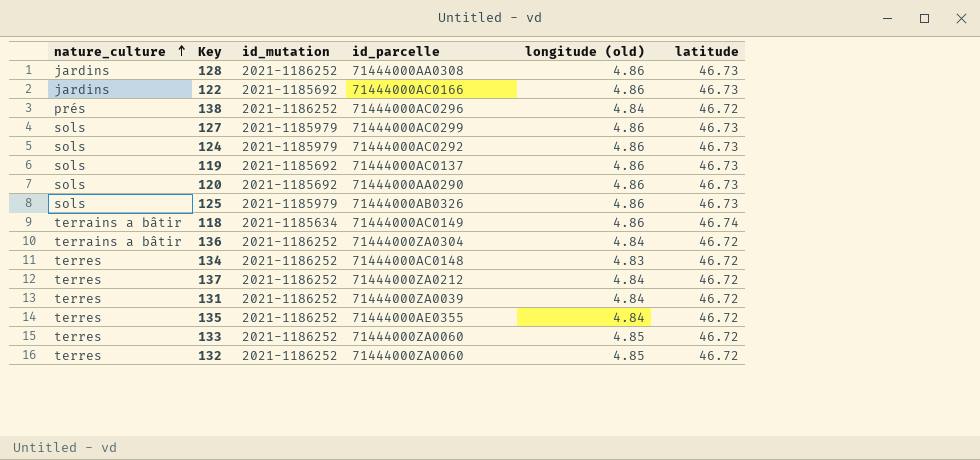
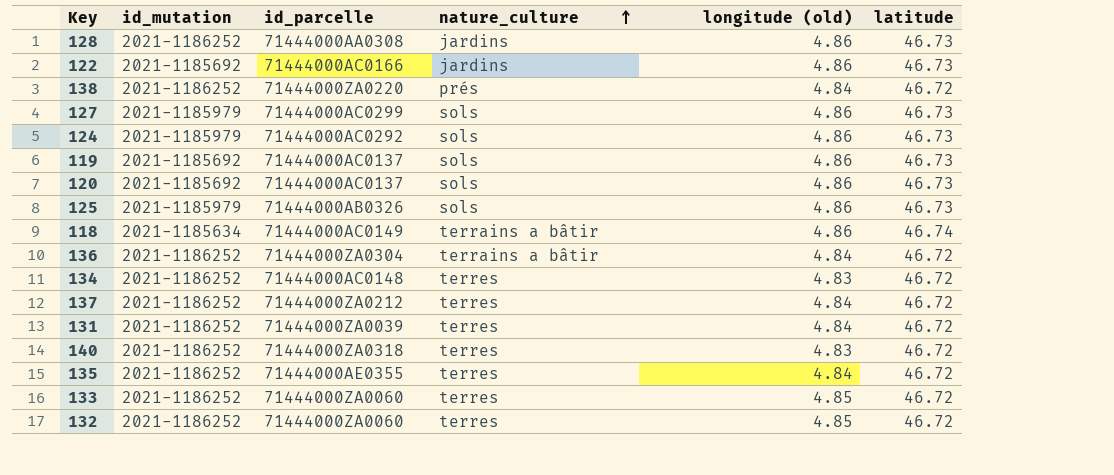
column nature_culture | position: 1 -> 4
138 | id_parcelle: 71444000AC0296 -> 71444000ZA0220
120 | id_parcelle: 71444000AA0290 -> 71444000AC0137
row 140: none -> 2021-1186252 | 71444000ZA0318 | terres | 4.83 | 46.72

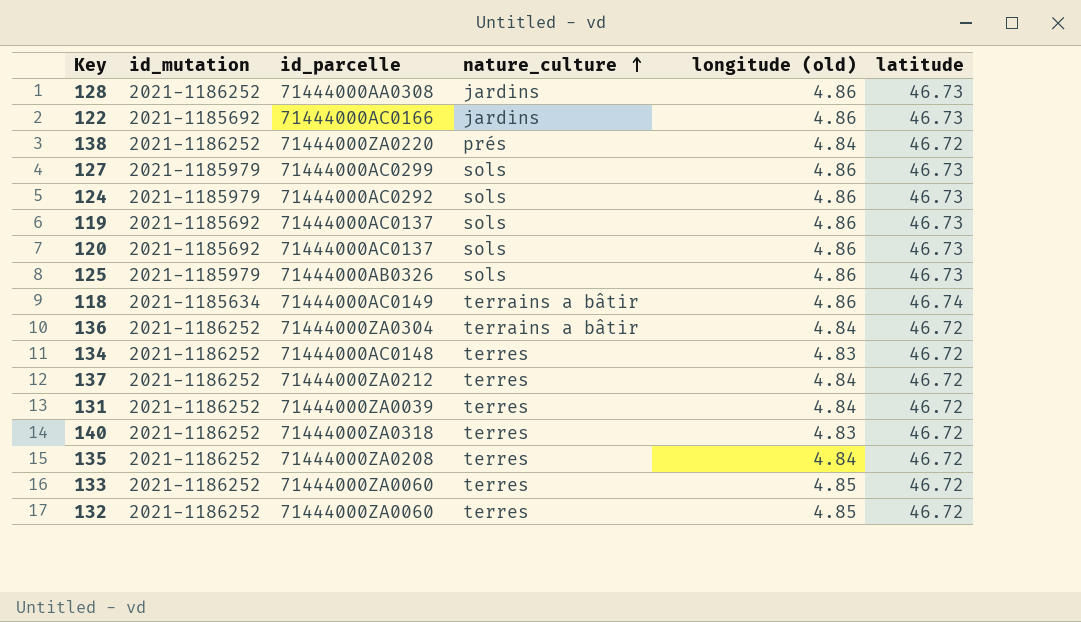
135 | id_parcelle: 71444000AE0355 -> 71444000ZA0208

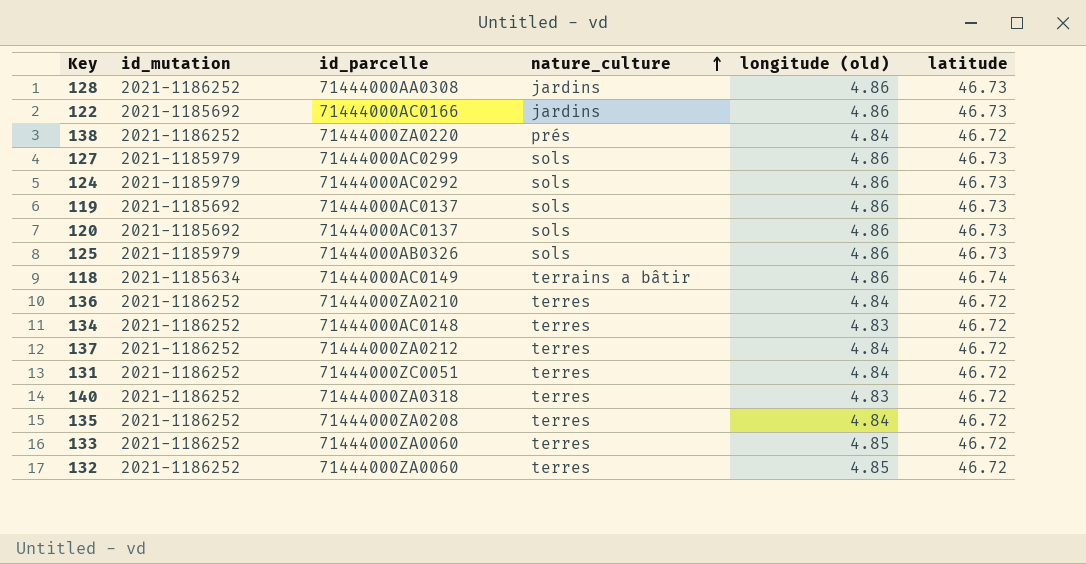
136 | id_parcelle: 71444000ZA0304 -> 71444000ZA0210
136 | nature_culture: terrains a bâtir -> terres
131 | id_parcelle: 71444000ZA0039 -> 71444000ZC0051

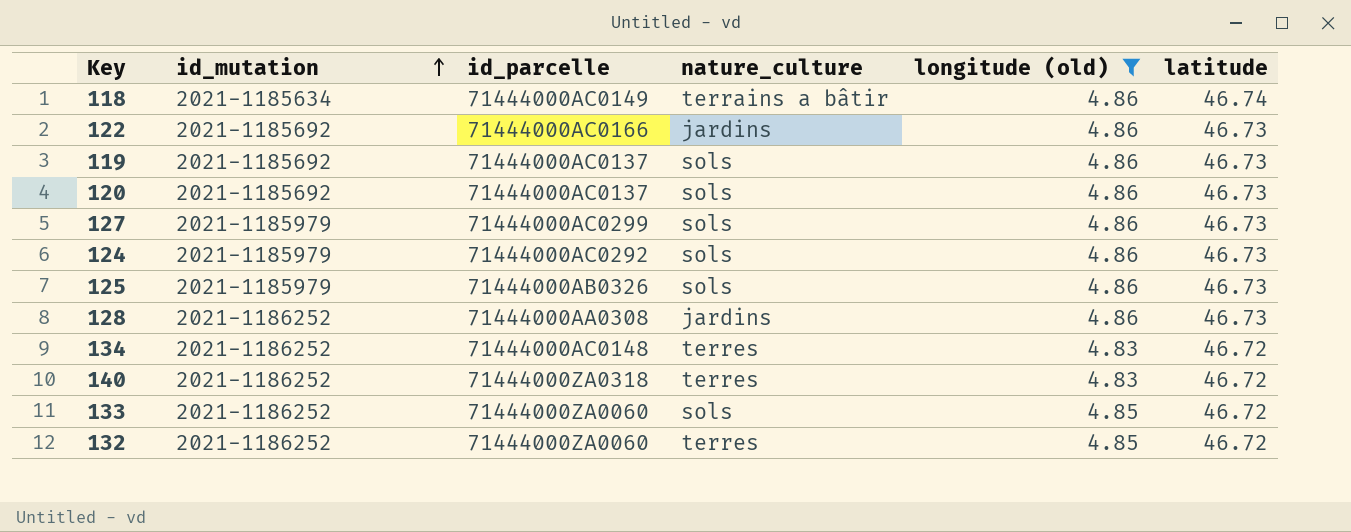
filter: none -> longitude (old) != 4.84
row order: nature_culture ascending -> id_mutation ascending
133 | nature_culture: terres -> sols

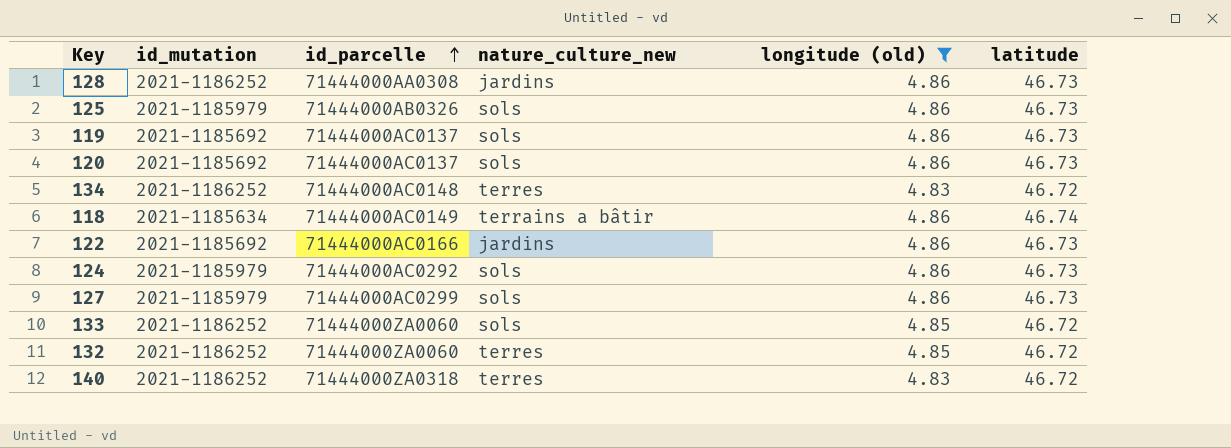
row order: id_mutation ascending -> id_parcelle ascending
column name: nature_culture -> nature_culture_new

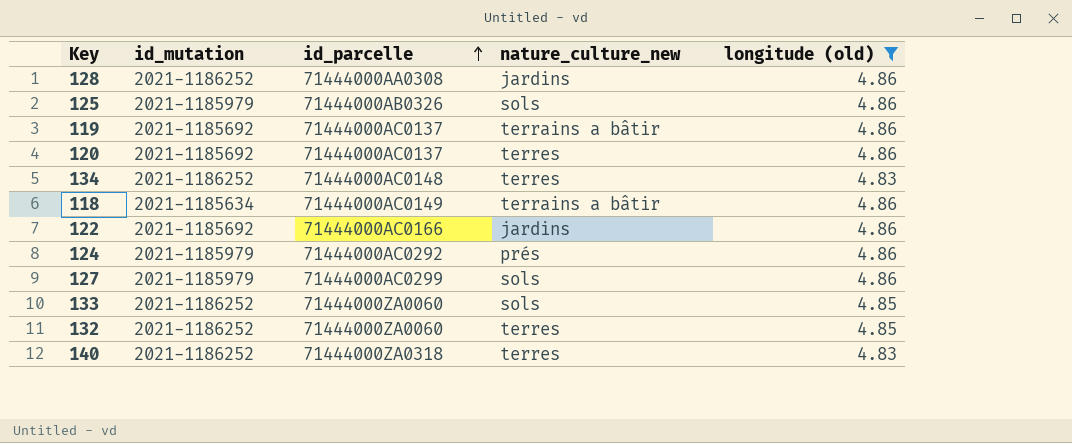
column latitude | position: 6 -> none
119 | nature_culture_new: sols -> terrains a bâtir
120 | nature_culture_new: sols -> terres
124 | nature_culture_new: sols -> prés

